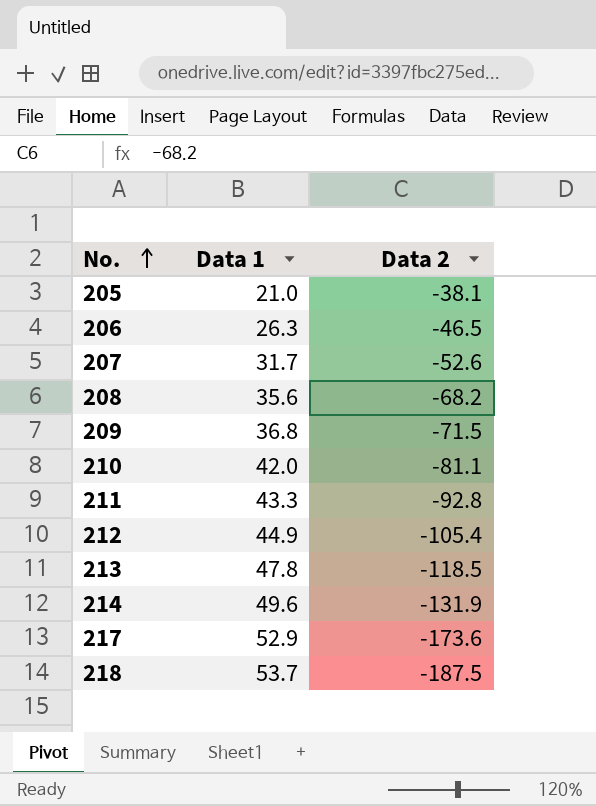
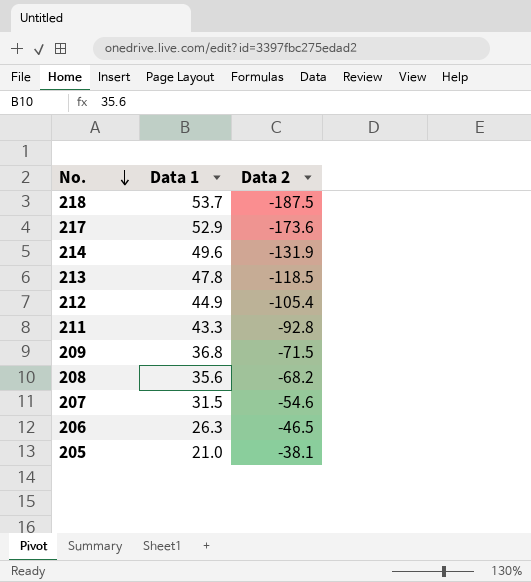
row order: No. ascending -> No. descending
row 210: 42.0 | -81.1 -> none
207 | Data 1: 31.7 -> 31.5
207 | Data 2: -52.6 -> -54.6

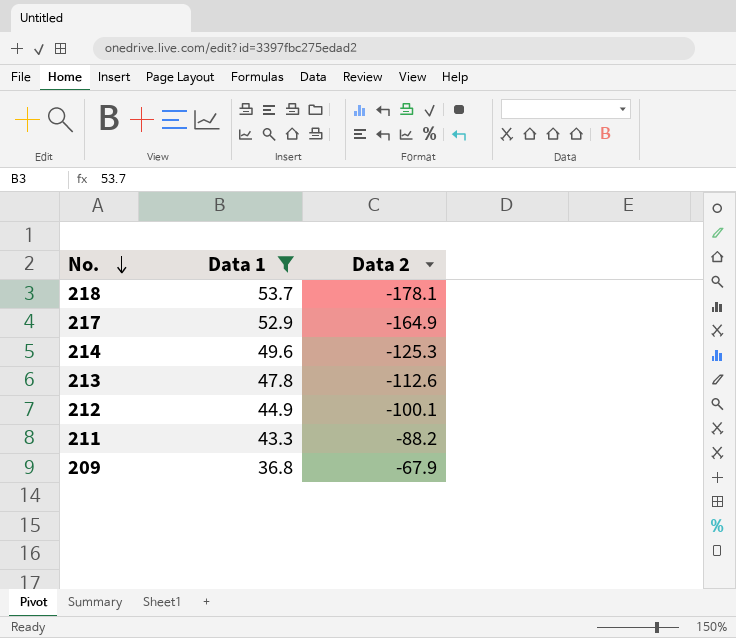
filter: none -> Data 1 >= 36.8
218 | Data 2: -187.5 -> -178.1
217 | Data 2: -173.6 -> -164.9
214 | Data 2: -131.9 -> -125.3
213 | Data 2: -118.5 -> -112.6
212 | Data 2: -105.4 -> -100.1
211 | Data 2: -92.8 -> -88.2
209 | Data 2: -71.5 -> -67.9

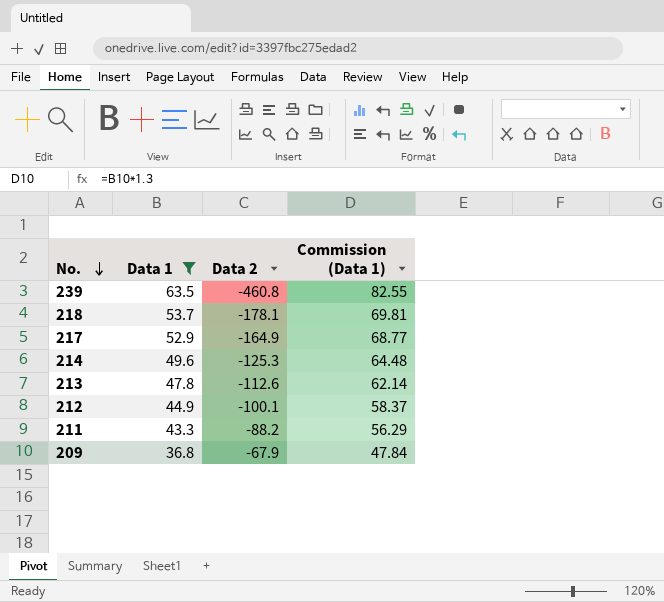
column Commission (Data 1) | formula: none -> [Data 1] * 1.3
row 239: none -> 63.5 | -460.8 | 82.55

